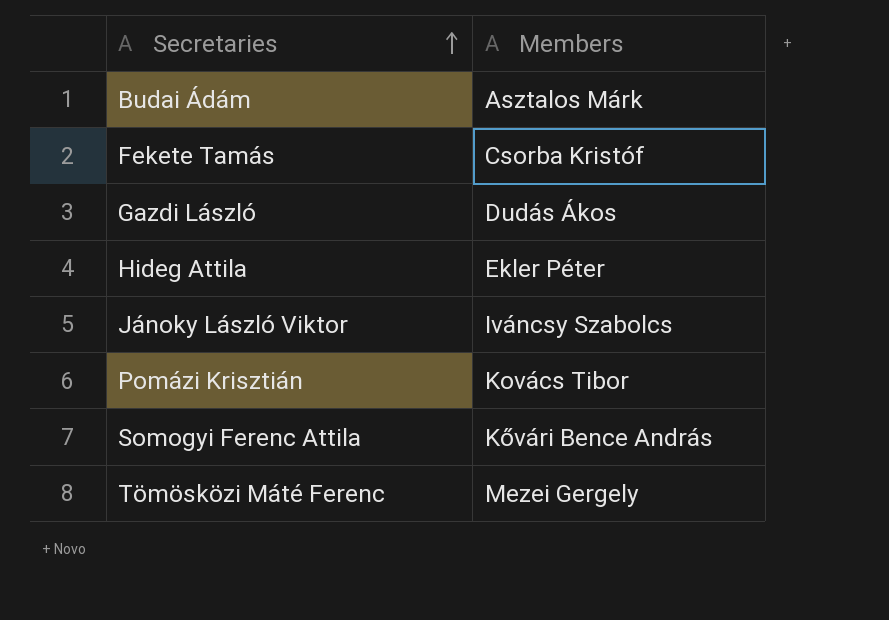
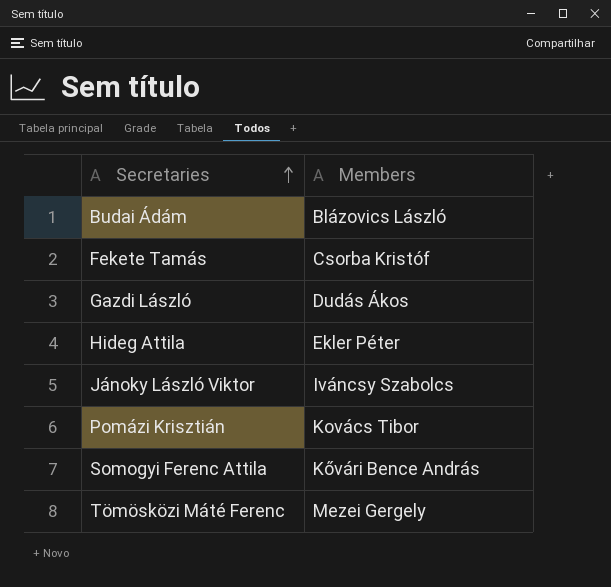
Budai Ádám | Members: Asztalos Márk -> Blázovics László

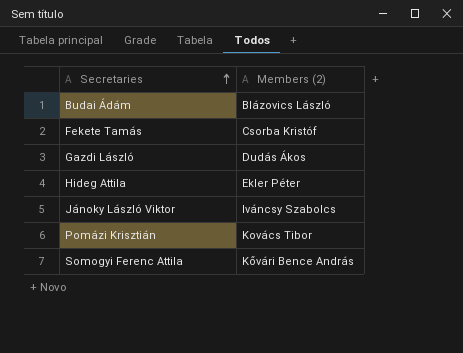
column name: Members -> Members (2)
row Tömösközi Máté Ferenc: Mezei Gergely -> none

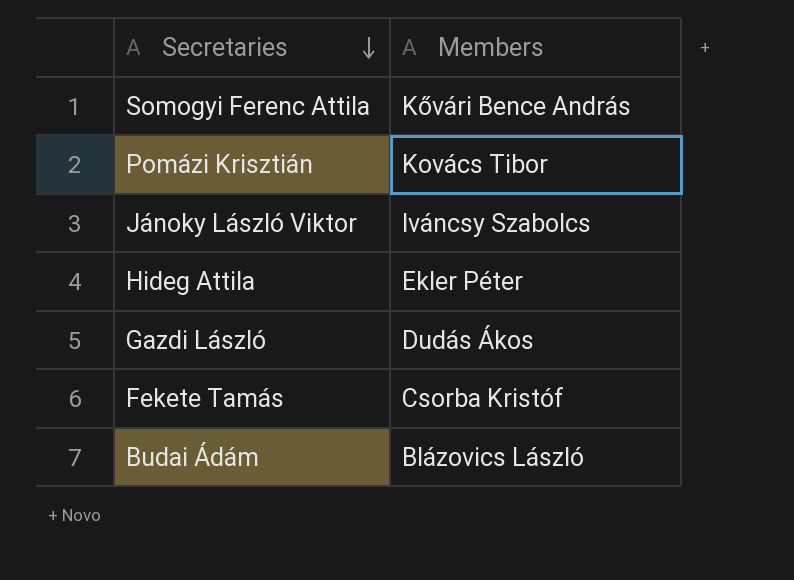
row order: Secretaries ascending -> Secretaries descending
column name: Members (2) -> Members

